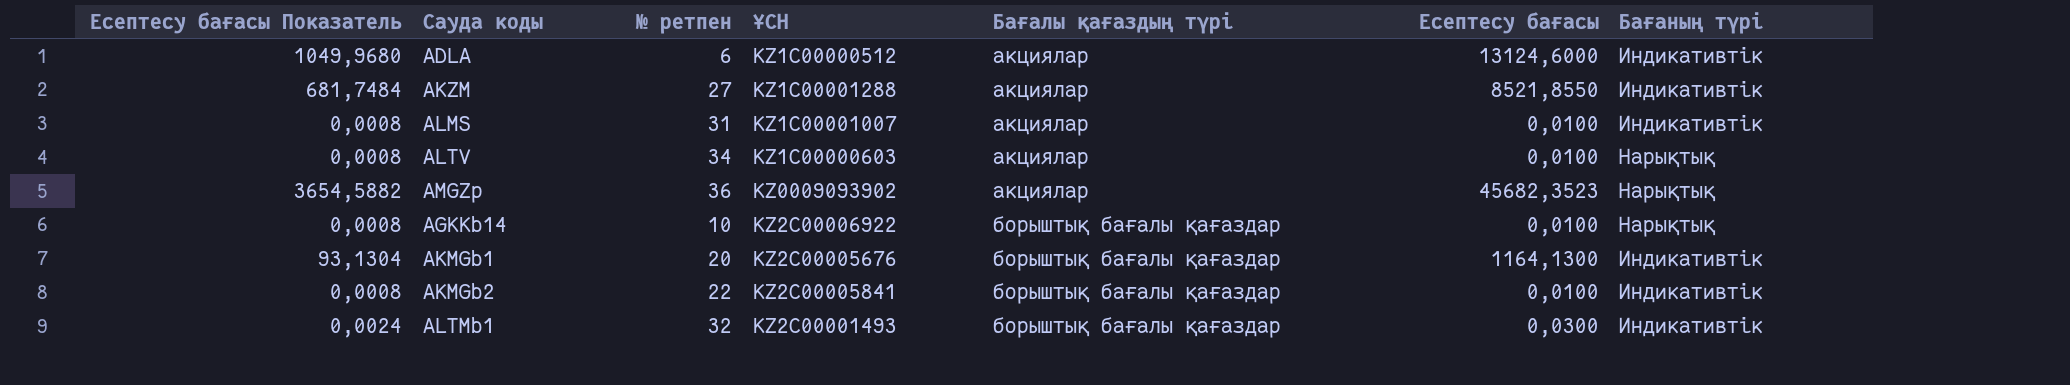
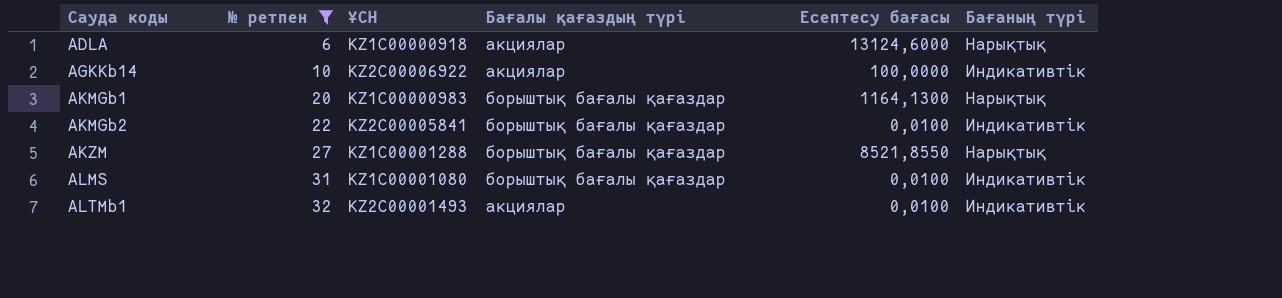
filter: none -> № ретпен <= 32
row order: Бағалы қағаздың түрі ascending -> Сауда коды ascending
column Есептесу бағасы Показатель | formula: [Есептесу бағасы] * 0,08 -> none
ADLA | ҰСН: KZ1C00000512 -> KZ1C00000918
ADLA | Бағаның түрі: Индикативтік -> Нарықтық
AGKKb14 | Бағалы қағаздың түрі: борыштық бағалы қағаздар -> акциялар
AGKKb14 | Есептесу бағасы: 0,0100 -> 100,0000
AGKKb14 | Бағаның түрі: Нарықтық -> Индикативтік
AKMGb1 | ҰСН: KZ2C00005676 -> KZ1C00000983
AKMGb1 | Бағаның түрі: Индикативтік -> Нарықтық
AKZM | Бағалы қағаздың түрі: акциялар -> борыштық бағалы қағаздар
AKZM | Бағаның түрі: Индикативтік -> Нарықтық
ALMS | ҰСН: KZ1C00001007 -> KZ1C00001080
ALMS | Бағалы қағаздың түрі: акциялар -> борыштық бағалы қағаздар
ALTMb1 | Бағалы қағаздың түрі: борыштық бағалы қағаздар -> акциялар
ALTMb1 | Есептесу бағасы: 0,0300 -> 0,0100

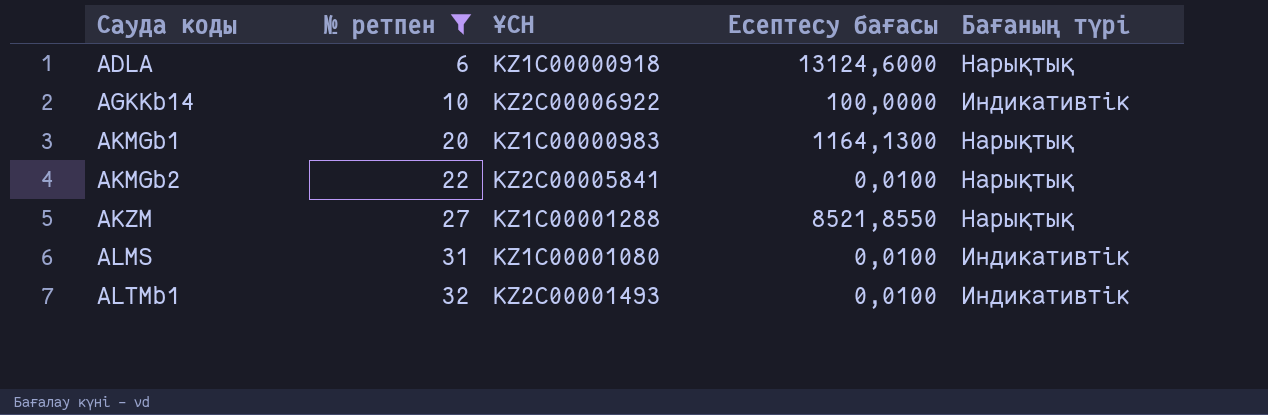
column Бағалы қағаздың түрі | position: 4 -> none
AKMGb2 | Бағаның түрі: Индикативтік -> Нарықтық

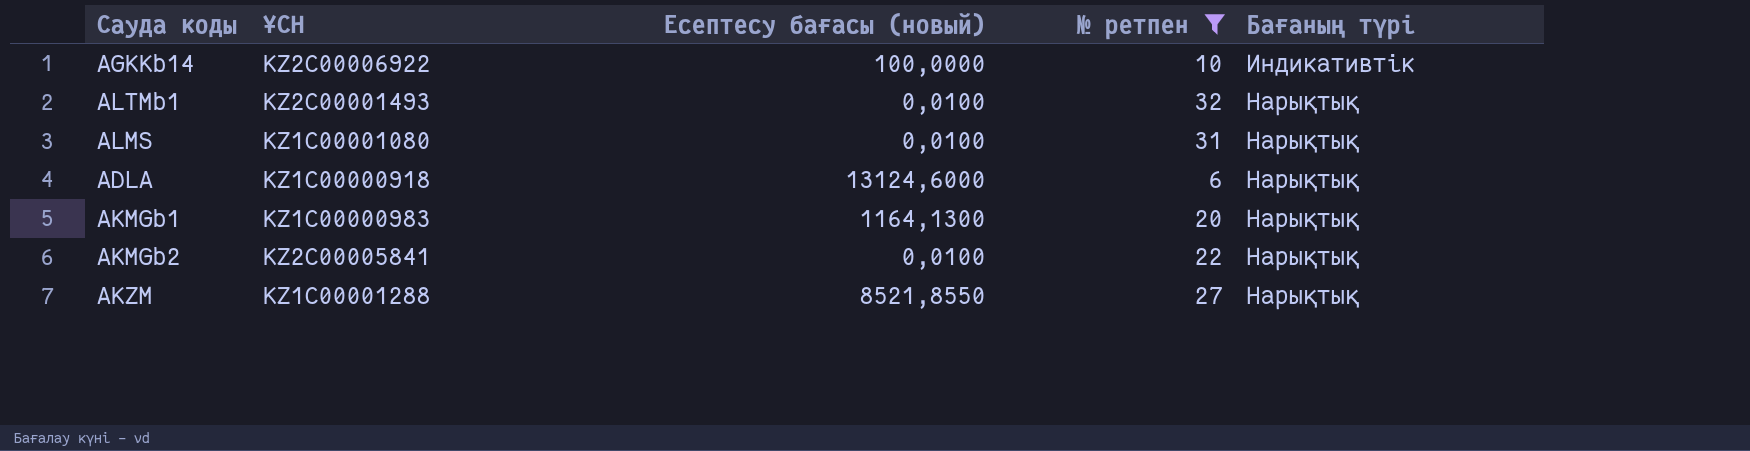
row order: Сауда коды ascending -> Бағаның түрі ascending
column name: Есептесу бағасы -> Есептесу бағасы (новый)
column № ретпен | position: 2 -> 4
ALTMb1 | Бағаның түрі: Индикативтік -> Нарықтық
ALMS | Бағаның түрі: Индикативтік -> Нарықтық

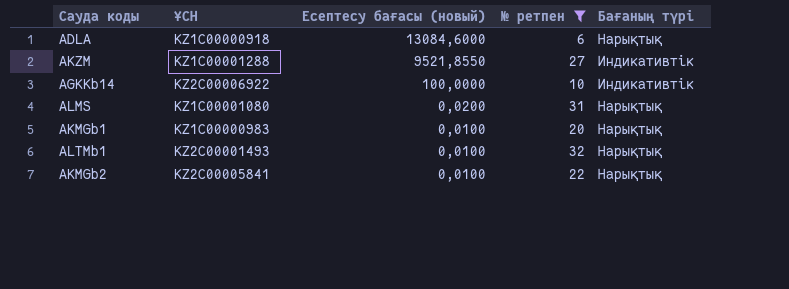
row order: Бағаның түрі ascending -> Есептесу бағасы (новый) descending
ADLA | Есептесу бағасы (новый): 13124,6000 -> 13084,6000
AKZM | Есептесу бағасы (новый): 8521,8550 -> 9521,8550
AKZM | Бағаның түрі: Нарықтық -> Индикативтік
ALMS | Есептесу бағасы (новый): 0,0100 -> 0,0200
AKMGb1 | Есептесу бағасы (новый): 1164,1300 -> 0,0100

